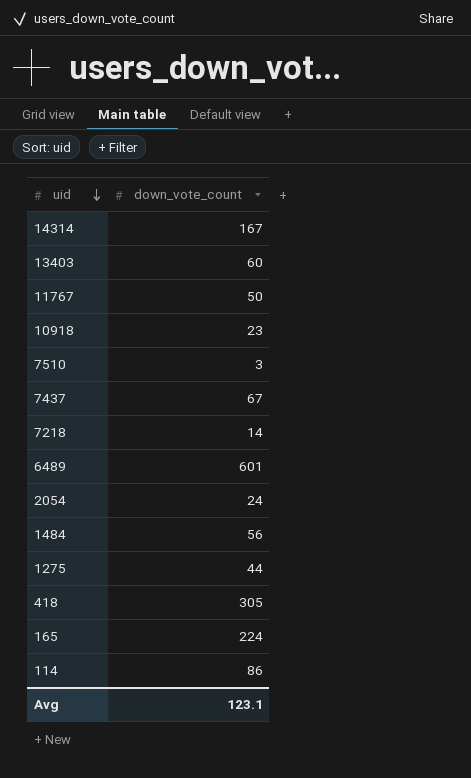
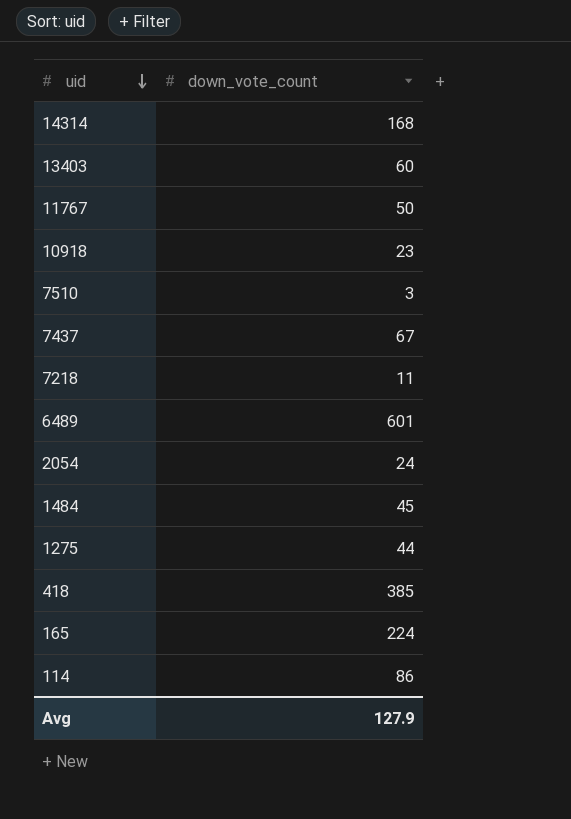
14314 | down_vote_count: 167 -> 168
7218 | down_vote_count: 14 -> 11
1484 | down_vote_count: 56 -> 45
418 | down_vote_count: 305 -> 385
Avg | down_vote_count: 123.1 -> 127.9

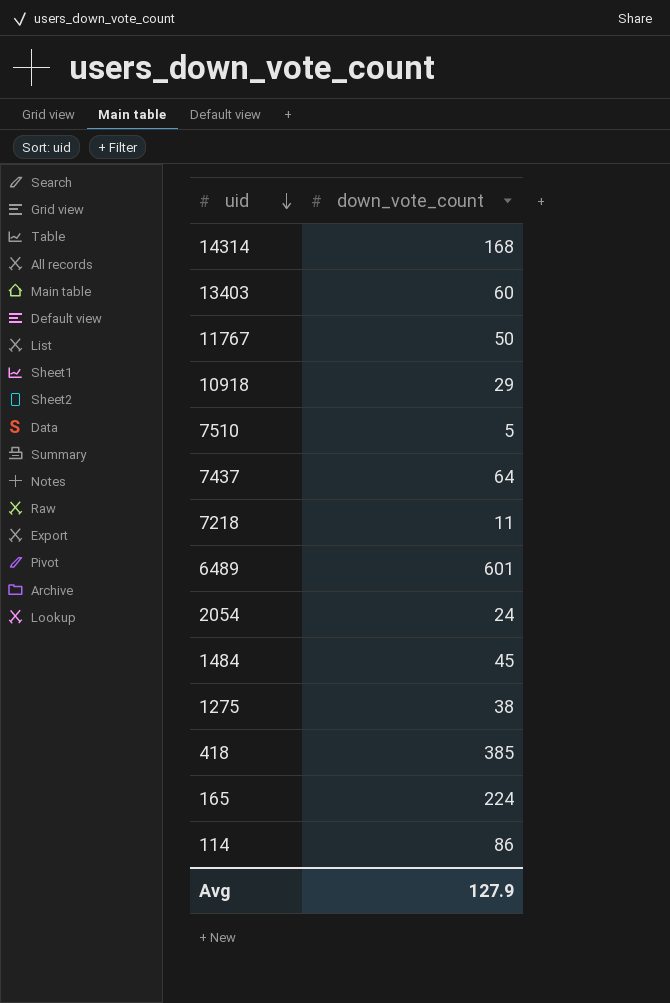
10918 | down_vote_count: 23 -> 29
7510 | down_vote_count: 3 -> 5
7437 | down_vote_count: 67 -> 64
1275 | down_vote_count: 44 -> 38

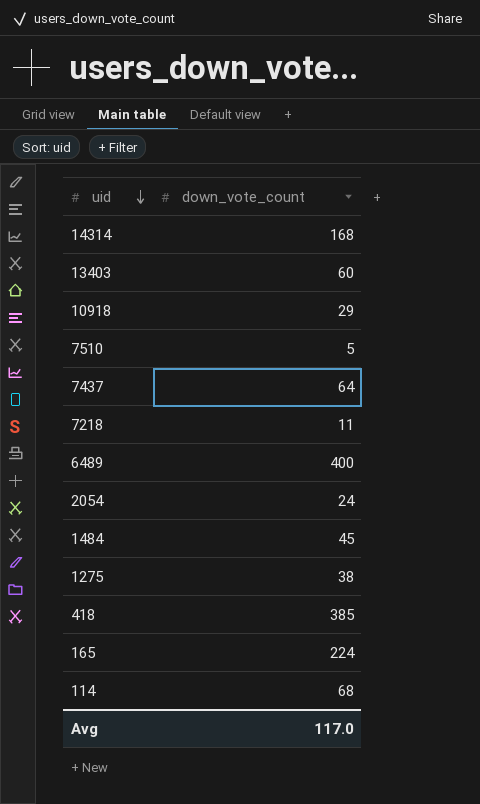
row 11767: 50 -> none
6489 | down_vote_count: 601 -> 400
114 | down_vote_count: 86 -> 68
Avg | down_vote_count: 127.9 -> 117.0

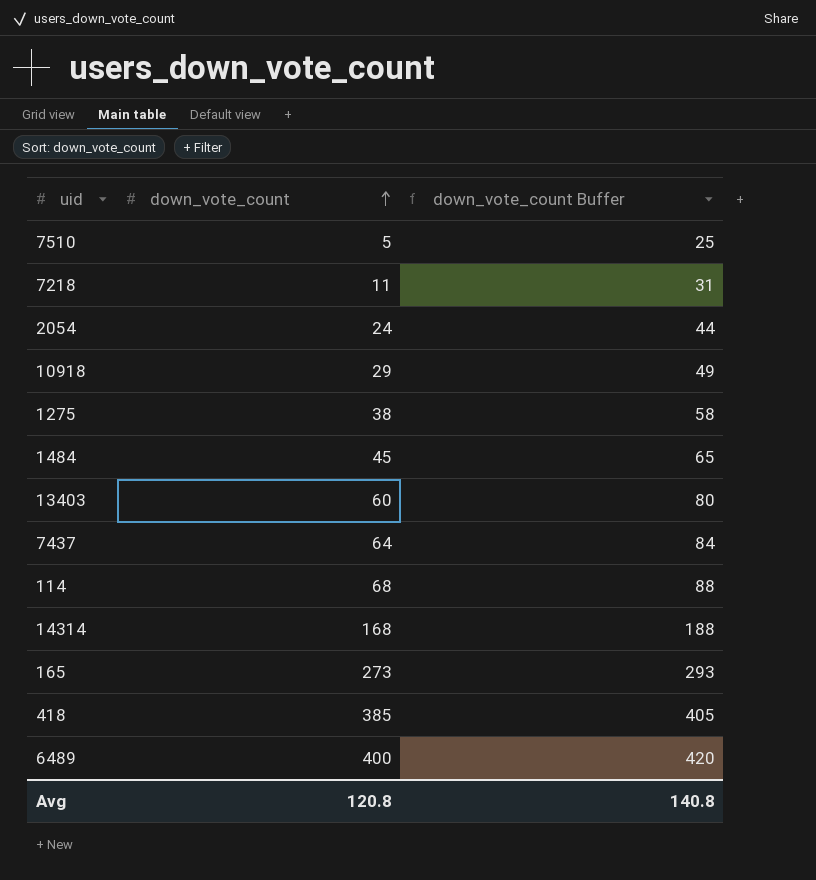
row order: uid descending -> down_vote_count ascending
column down_vote_count Buffer | formula: none -> [down_vote_count] + 20
165 | down_vote_count: 224 -> 273
Avg | down_vote_count: 117.0 -> 120.8

